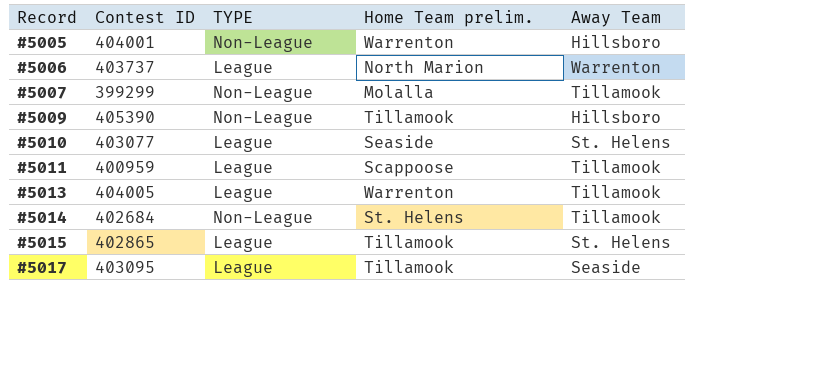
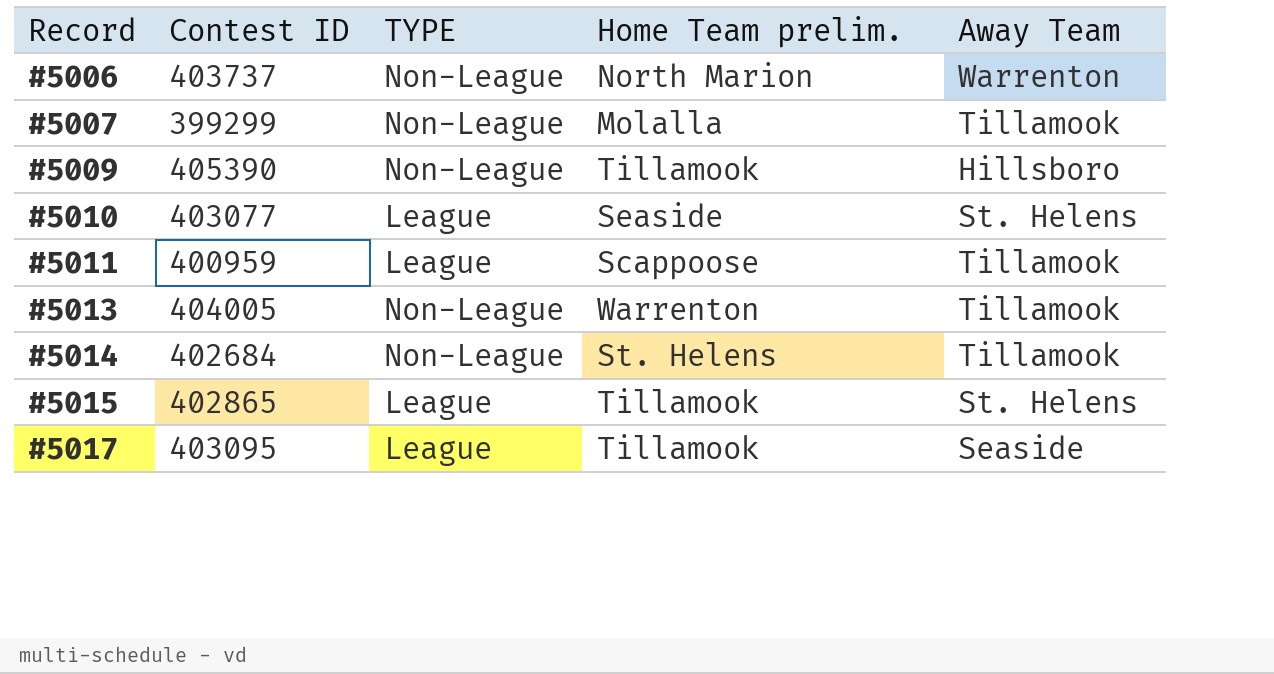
row #5005: 404001 | Non-League | Warrenton | Hillsboro -> none
#5006 | TYPE: League -> Non-League
#5013 | TYPE: League -> Non-League

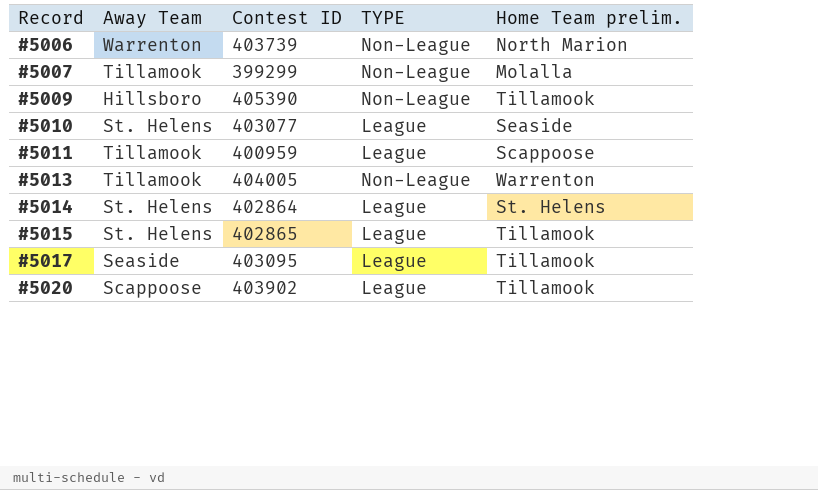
column Away Team | position: 5 -> 2
#5006 | Contest ID: 403737 -> 403739
#5014 | Away Team: Tillamook -> St. Helens
#5014 | Contest ID: 402684 -> 402864
#5014 | TYPE: Non-League -> League
row #5020: none -> Scappoose | 403902 | League | Tillamook

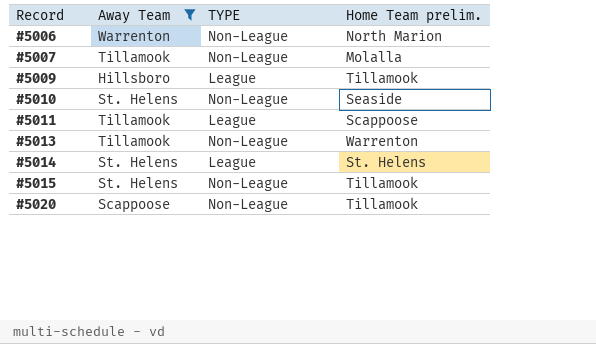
filter: none -> Away Team != Seaside
column Contest ID | position: 3 -> none
#5009 | TYPE: Non-League -> League
#5010 | TYPE: League -> Non-League
#5015 | TYPE: League -> Non-League
#5020 | TYPE: League -> Non-League

